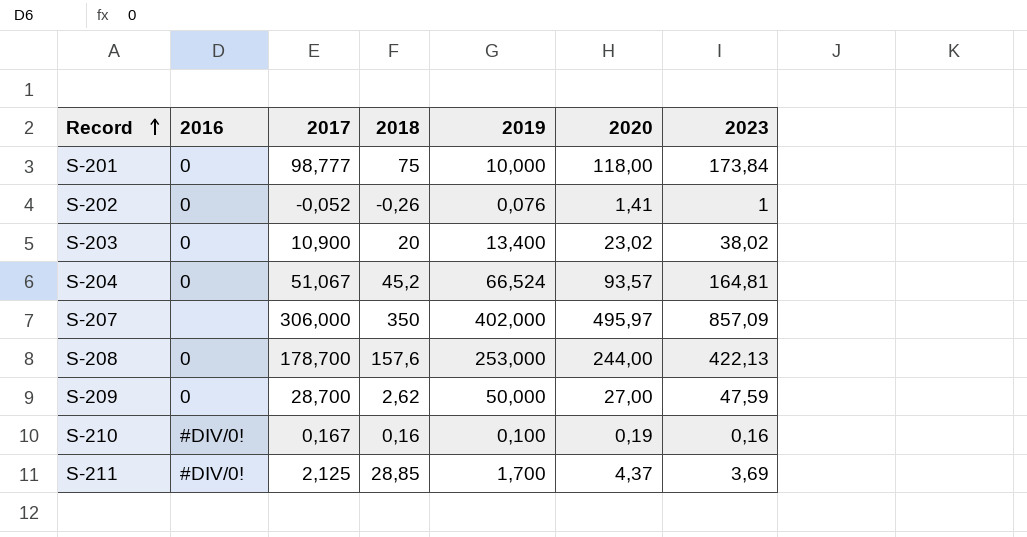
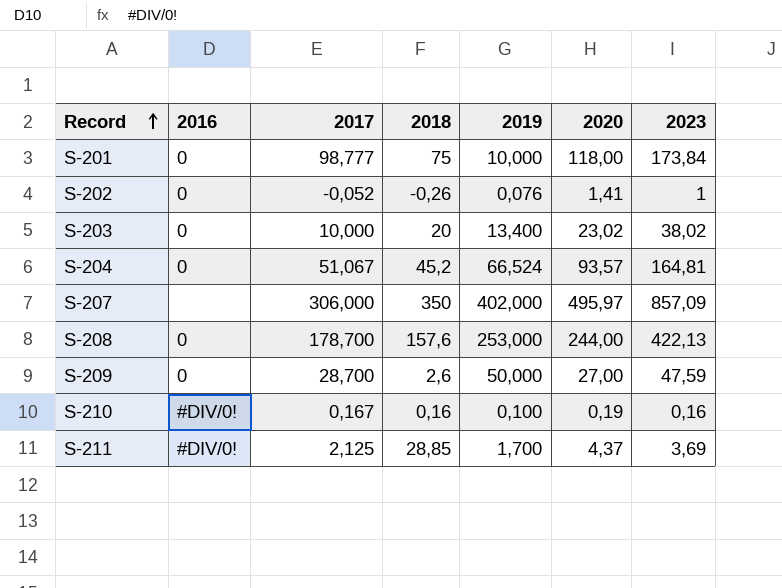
S-203 | 2017: 10,900 -> 10,000
S-209 | 2018: 2,62 -> 2,6

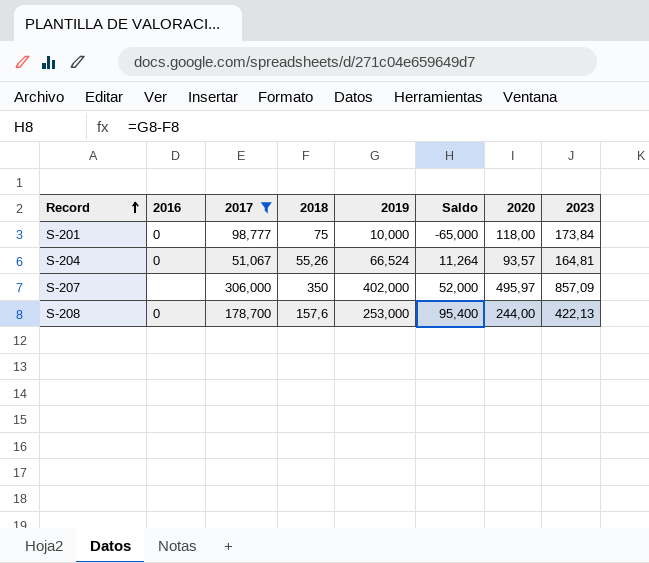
filter: none -> 2017 >= 51,067
column Saldo | formula: none -> [2019] - [2018]
S-204 | 2018: 45,2 -> 55,26

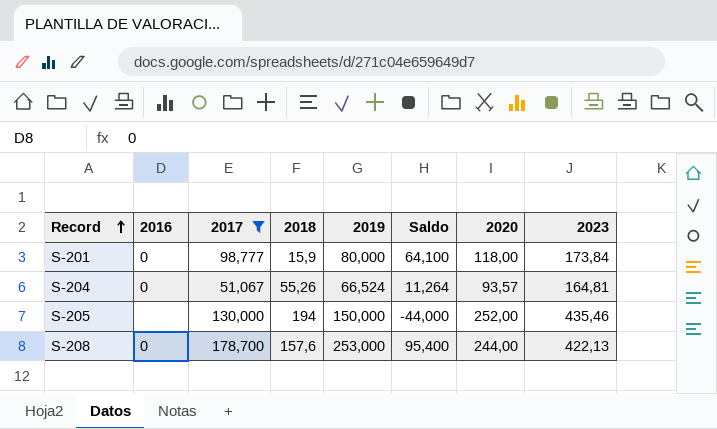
row S-207: none | 306,000 | 350 | 402,000 | 52,000 | 495,97 | 857,09 -> none
S-201 | 2018: 75 -> 15,9
S-201 | 2019: 10,000 -> 80,000
S-201 | Saldo: -65,000 -> 64,100
row S-205: none -> none | 130,000 | 194 | 150,000 | -44,000 | 252,00 | 435,46

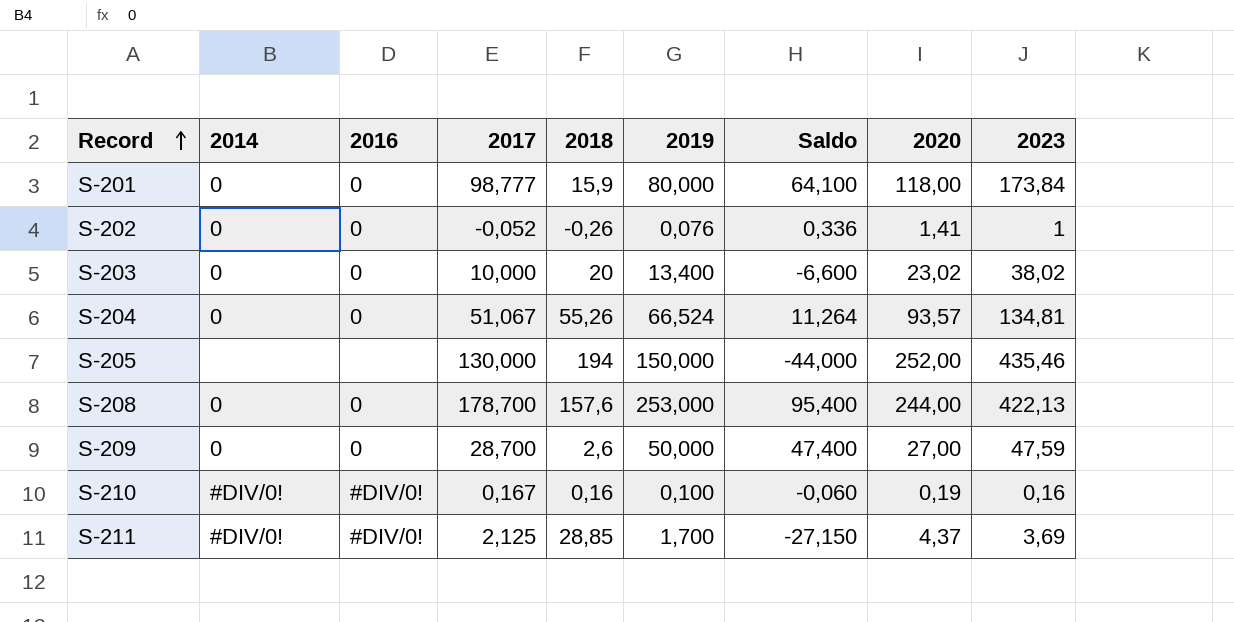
filter: 2017 >= 51,067 -> none
column 2014 | position: none -> 2
S-204 | 2023: 164,81 -> 134,81

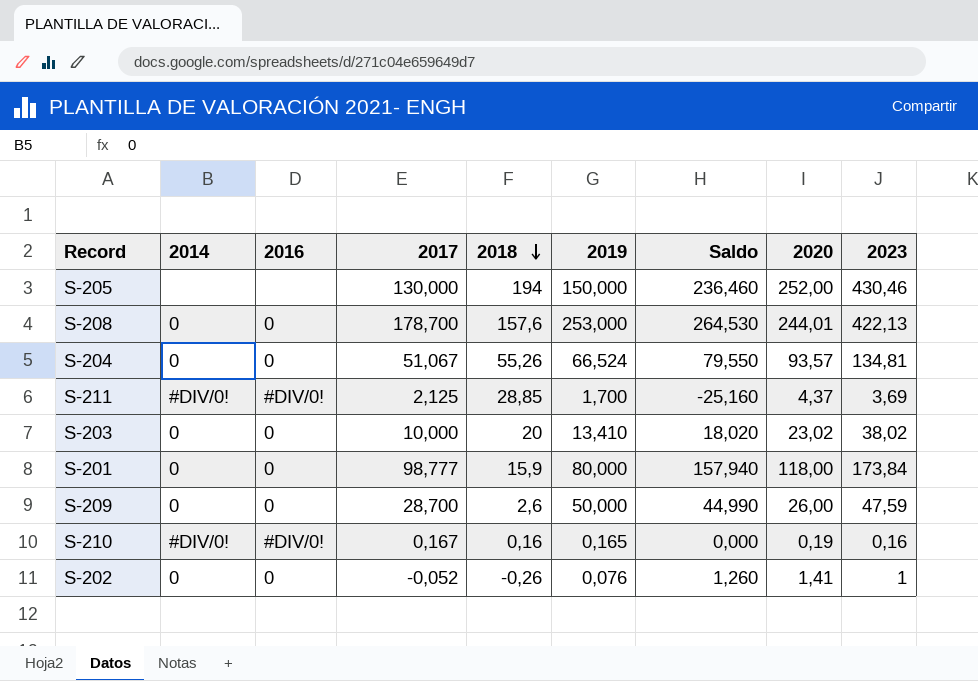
row order: Record ascending -> 2018 descending
column Saldo | formula: [2019] - [2018] -> [2023] - [2018]
S-205 | 2023: 435,46 -> 430,46
S-208 | 2020: 244,00 -> 244,01
S-203 | 2019: 13,400 -> 13,410
S-209 | 2020: 27,00 -> 26,00
S-210 | 2019: 0,100 -> 0,165

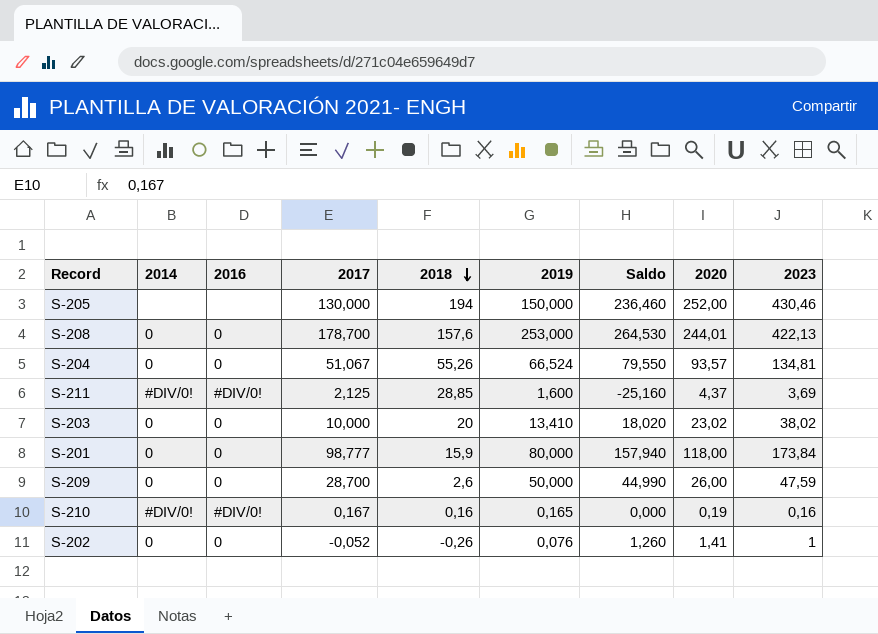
S-211 | 2019: 1,700 -> 1,600

